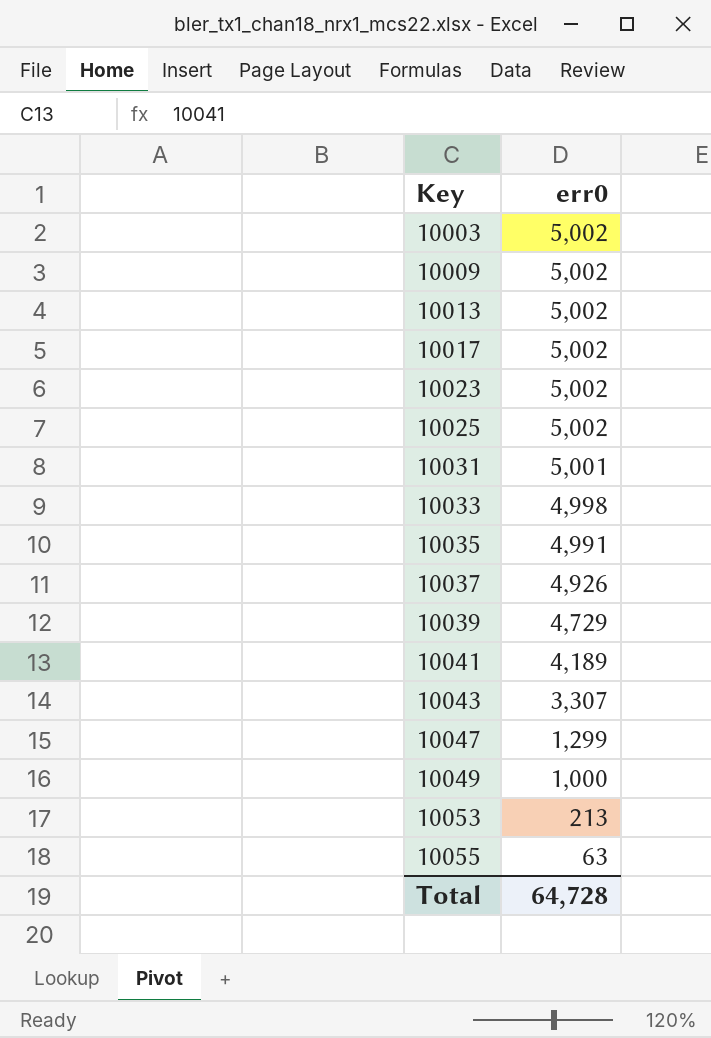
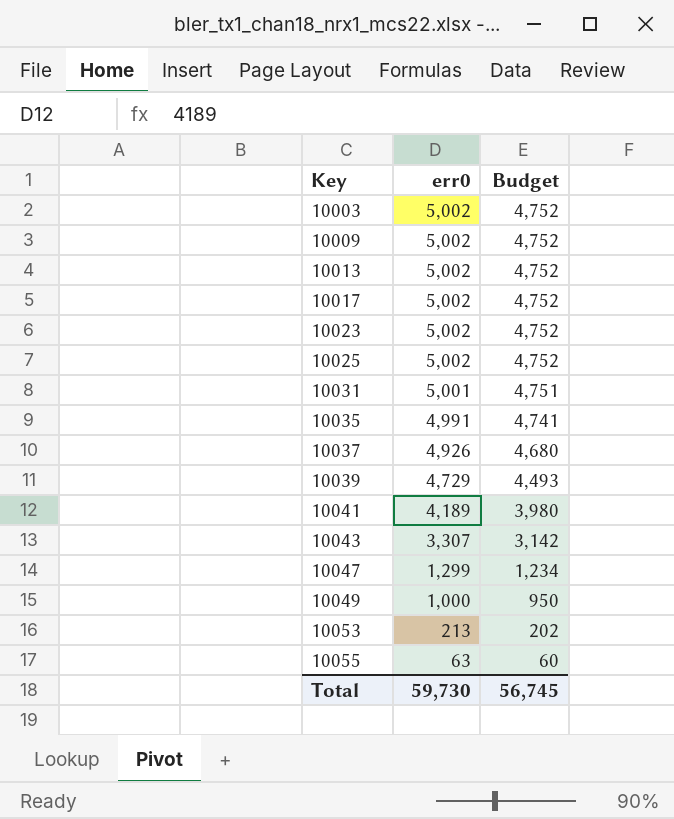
column Budget | formula: none -> [err0] * 0.95
row 10033: 4,998 -> none
Total | err0: 64,728 -> 59,730

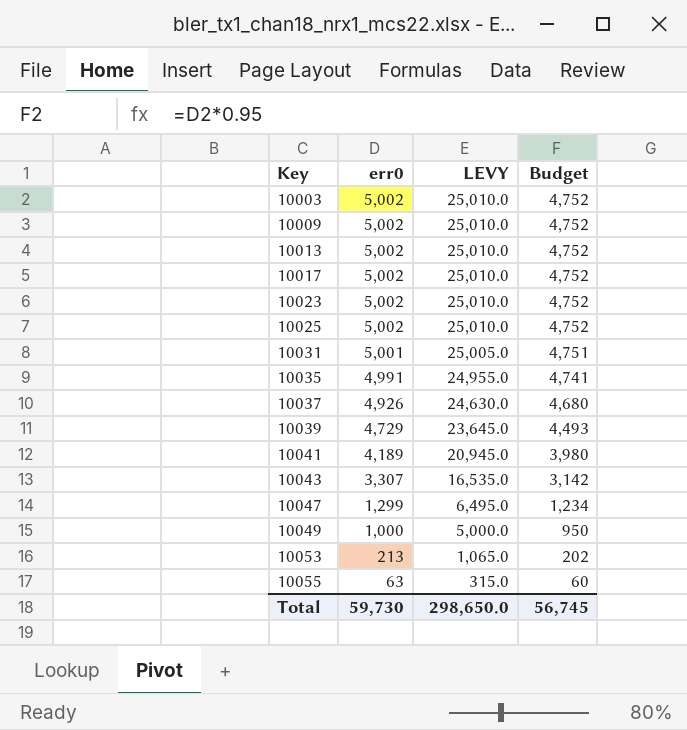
column LEVY | formula: none -> [err0] * 5

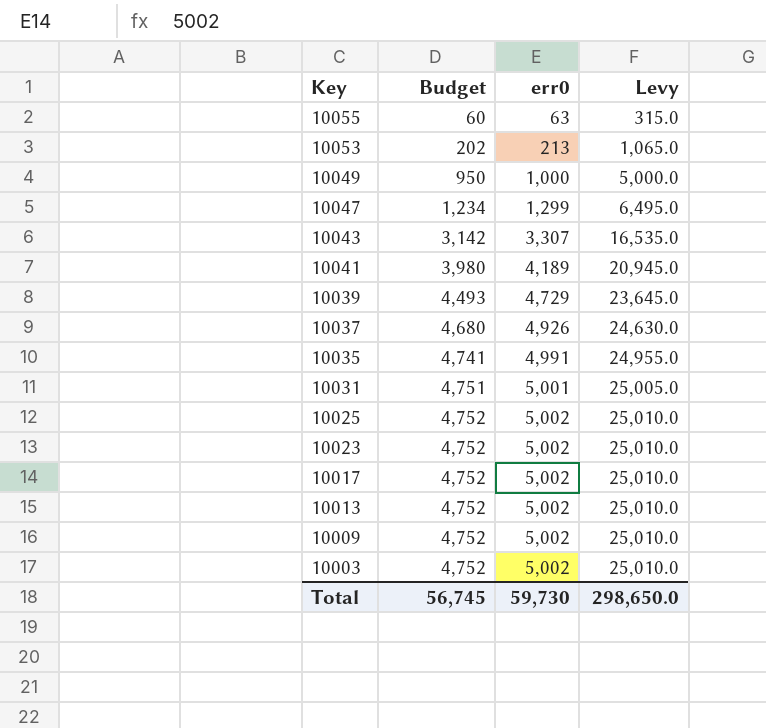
row order: Key ascending -> Key descending
column Budget | position: 4 -> 2
column name: LEVY -> Levy

